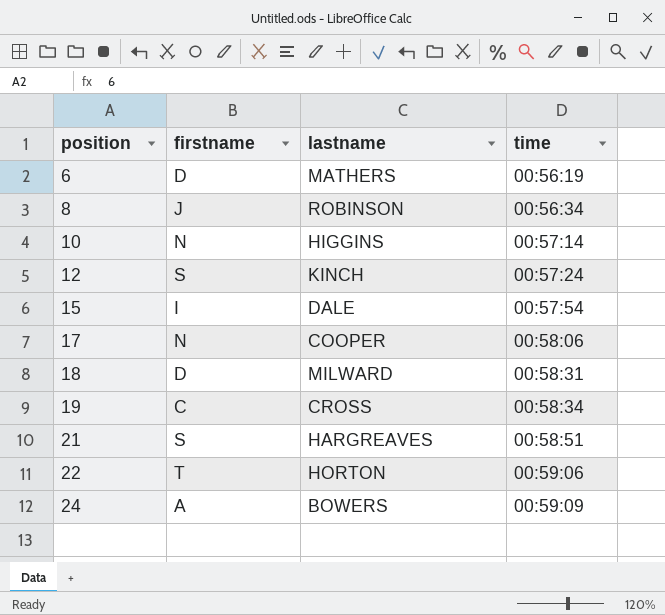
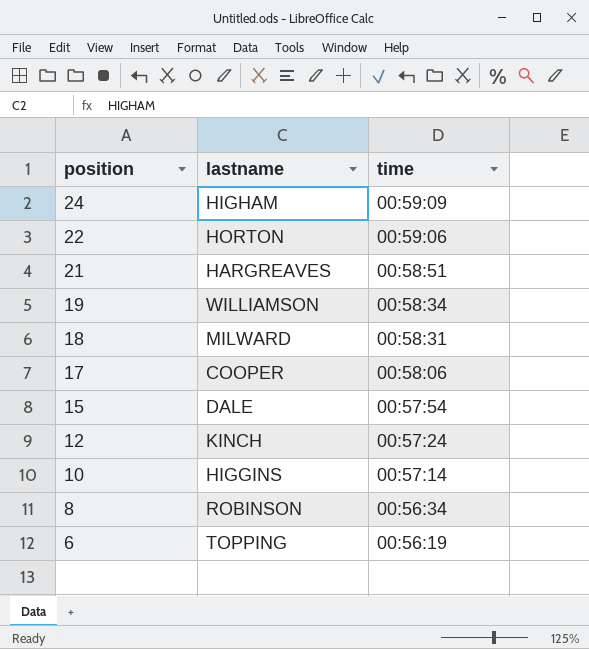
row order: position ascending -> position descending
column firstname | position: 2 -> none
24 | lastname: BOWERS -> HIGHAM
19 | lastname: CROSS -> WILLIAMSON
6 | lastname: MATHERS -> TOPPING

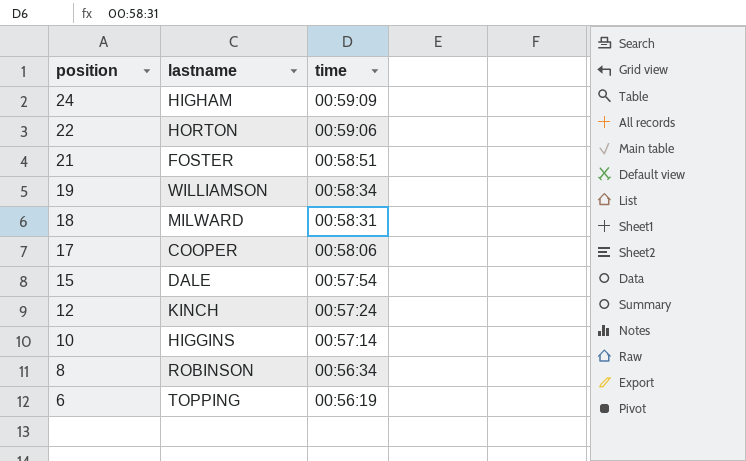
21 | lastname: HARGREAVES -> FOSTER

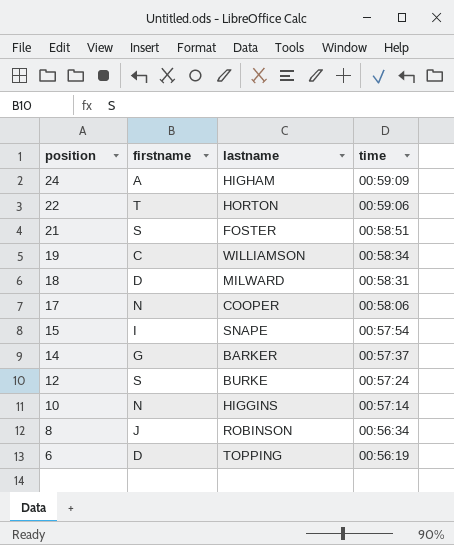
column firstname | position: none -> 2
15 | lastname: DALE -> SNAPE
row 14: none -> G | BARKER | 00:57:37
12 | lastname: KINCH -> BURKE

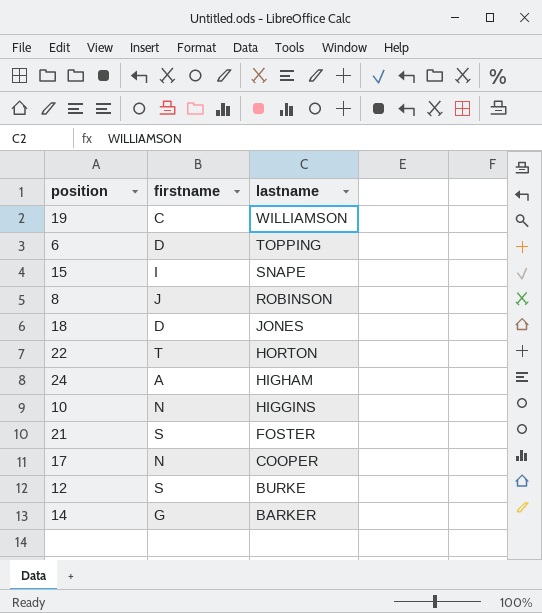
row order: position descending -> lastname descending
column time | position: 4 -> none
18 | lastname: MILWARD -> JONES

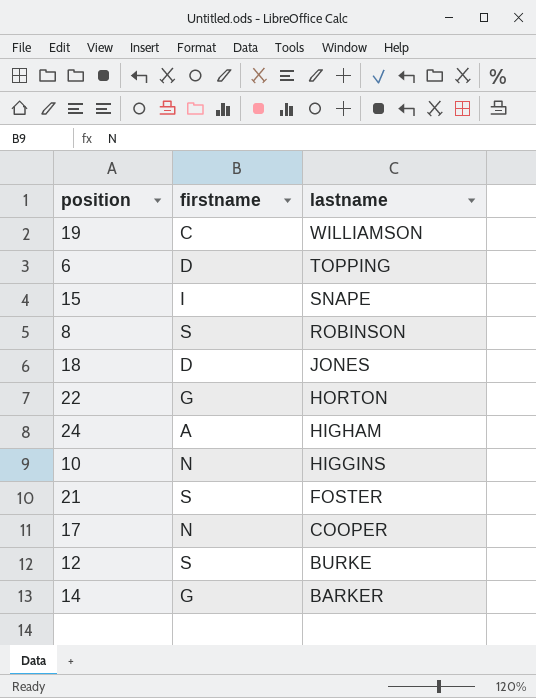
8 | firstname: J -> S
22 | firstname: T -> G

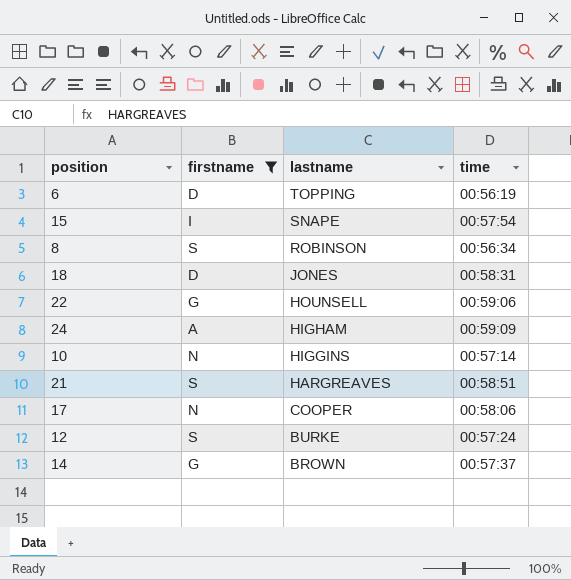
filter: none -> firstname != C
column time | position: none -> 4
22 | lastname: HORTON -> HOUNSELL
21 | lastname: FOSTER -> HARGREAVES
14 | lastname: BARKER -> BROWN

